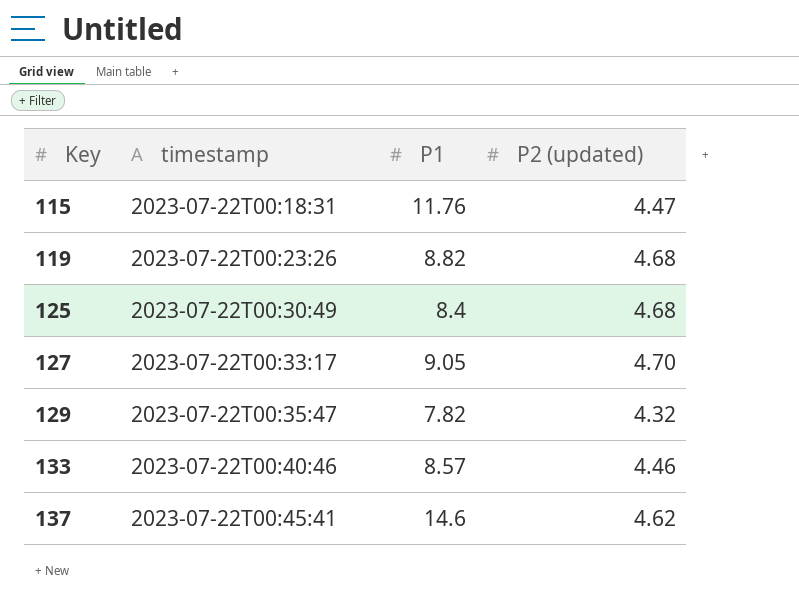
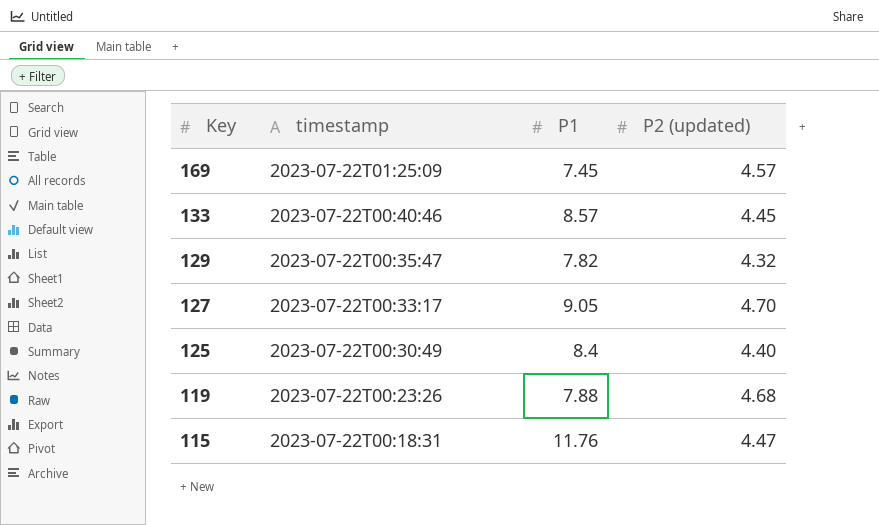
row order: Key ascending -> Key descending
row 137: 2023-07-22T00:45:41 | 14.6 | 4.62 -> none
row 169: none -> 2023-07-22T01:25:09 | 7.45 | 4.57
133 | P2 (updated): 4.46 -> 4.45
125 | P2 (updated): 4.68 -> 4.40
119 | P1: 8.82 -> 7.88

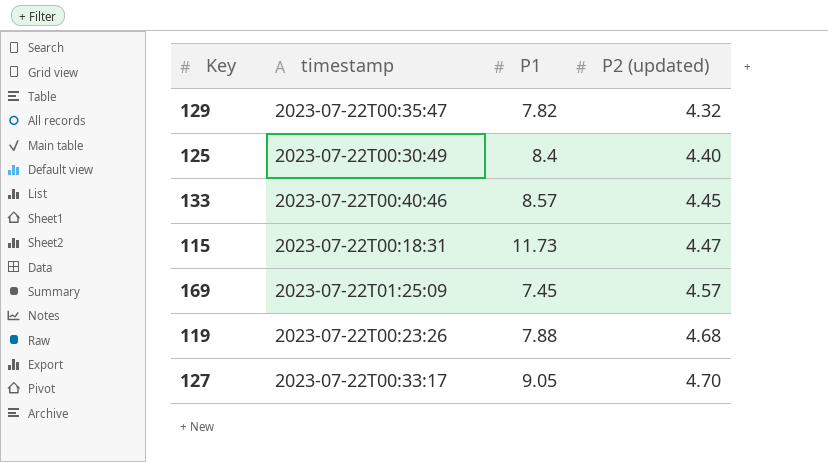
row order: Key descending -> P2 (updated) ascending
115 | P1: 11.76 -> 11.73

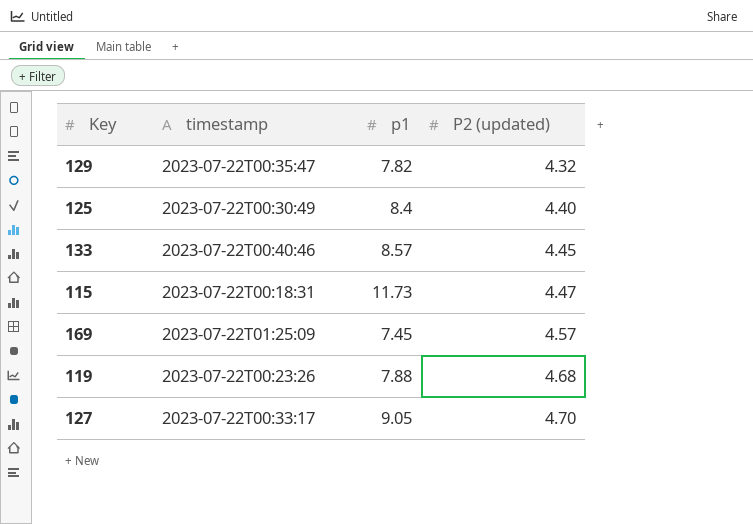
column name: P1 -> p1

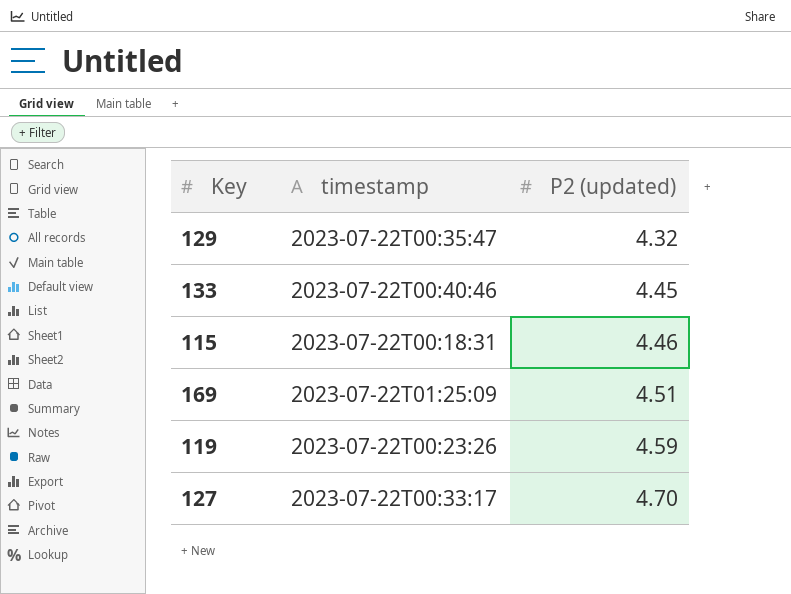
column p1 | position: 3 -> none
row 125: 2023-07-22T00:30:49 | 8.4 | 4.40 -> none
115 | P2 (updated): 4.47 -> 4.46
169 | P2 (updated): 4.57 -> 4.51
119 | P2 (updated): 4.68 -> 4.59

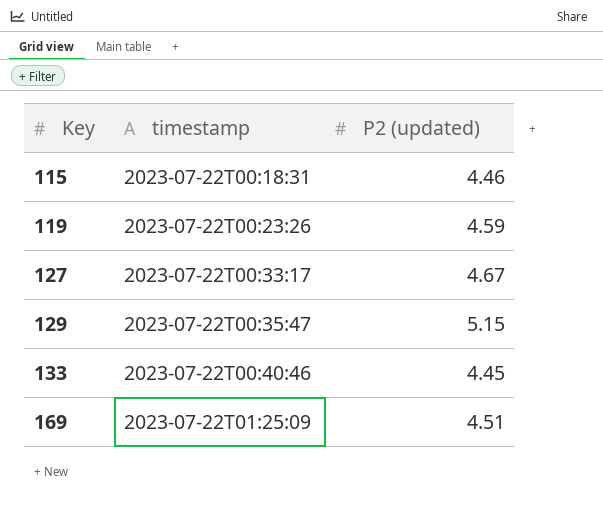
row order: P2 (updated) ascending -> Key ascending
127 | P2 (updated): 4.70 -> 4.67
129 | P2 (updated): 4.32 -> 5.15

